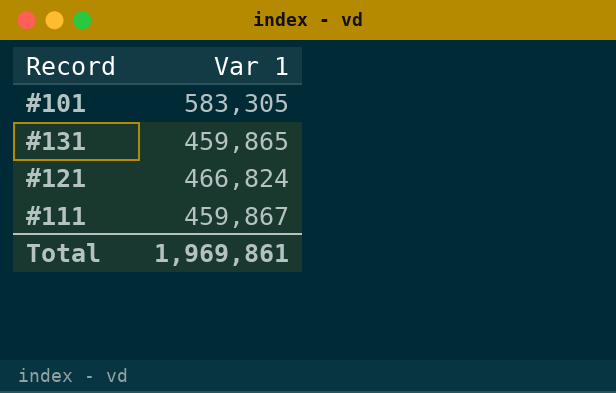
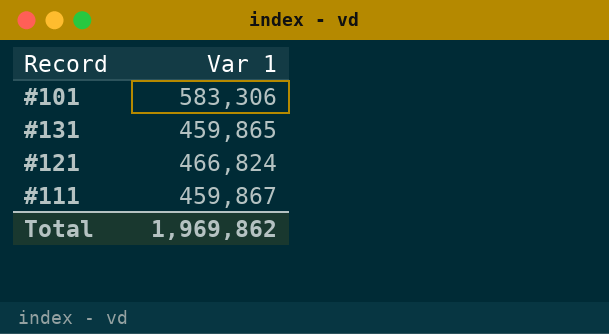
#101 | Var 1: 583,305 -> 583,306
Total | Var 1: 1,969,861 -> 1,969,862

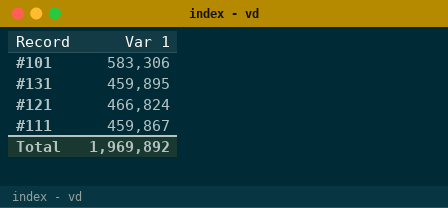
#131 | Var 1: 459,865 -> 459,895
Total | Var 1: 1,969,862 -> 1,969,892

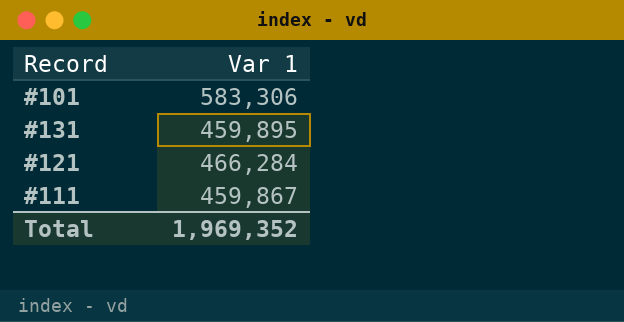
#121 | Var 1: 466,824 -> 466,284
Total | Var 1: 1,969,892 -> 1,969,352

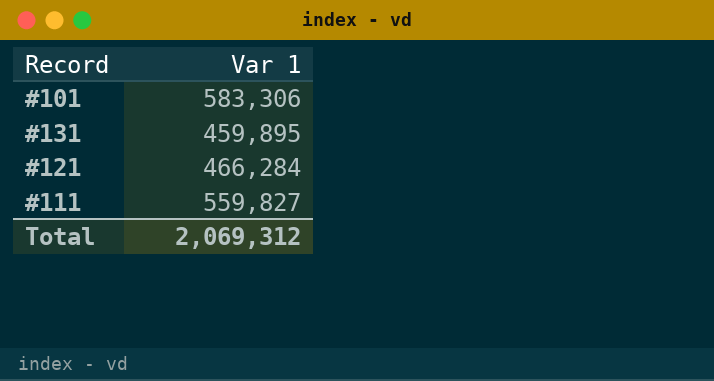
#111 | Var 1: 459,867 -> 559,827
Total | Var 1: 1,969,352 -> 2,069,312

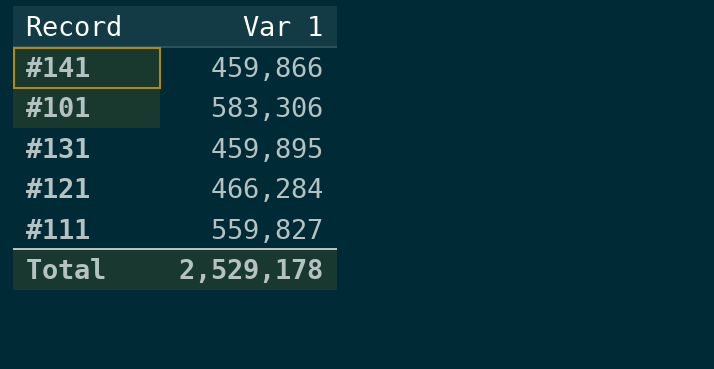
row #141: none -> 459,866
Total | Var 1: 2,069,312 -> 2,529,178

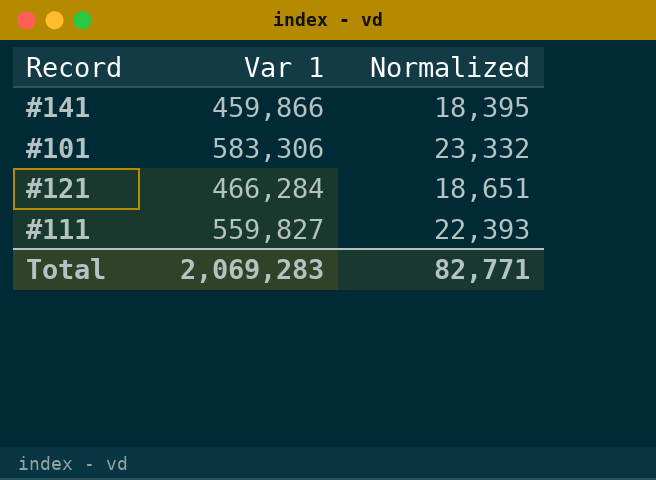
column Normalized | formula: none -> [Var 1] * 0.04
row #131: 459,895 -> none
Total | Var 1: 2,529,178 -> 2,069,283

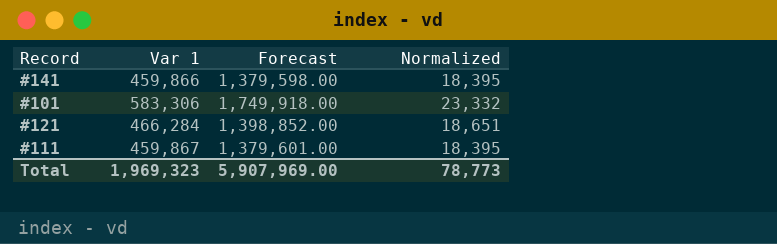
column Forecast | formula: none -> [Var 1] * 3
#111 | Var 1: 559,827 -> 459,867
#111 | Normalized: 22,393 -> 18,395
Total | Var 1: 2,069,283 -> 1,969,323
Total | Normalized: 82,771 -> 78,773

